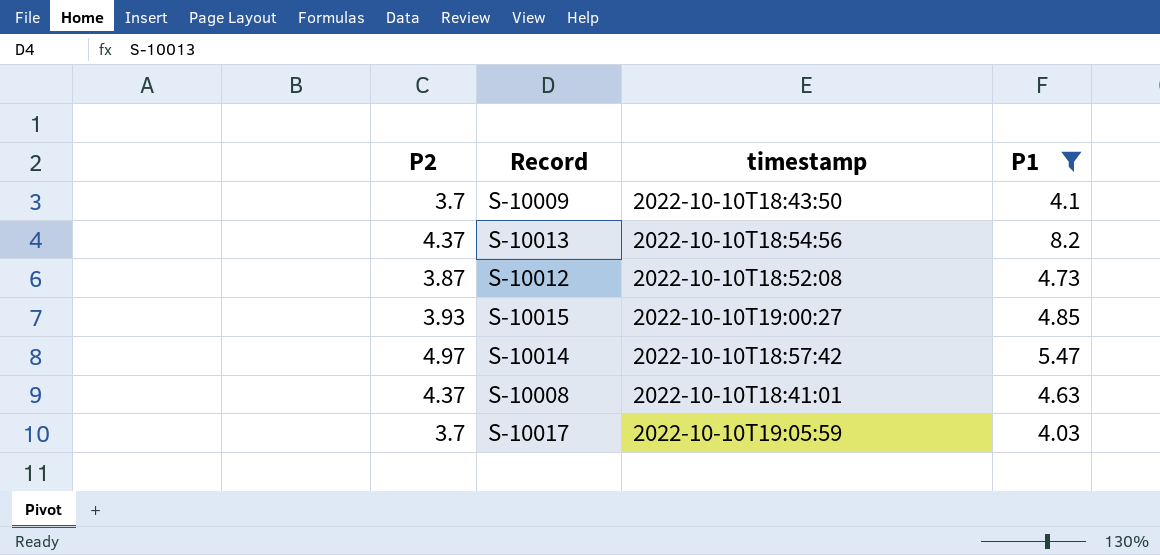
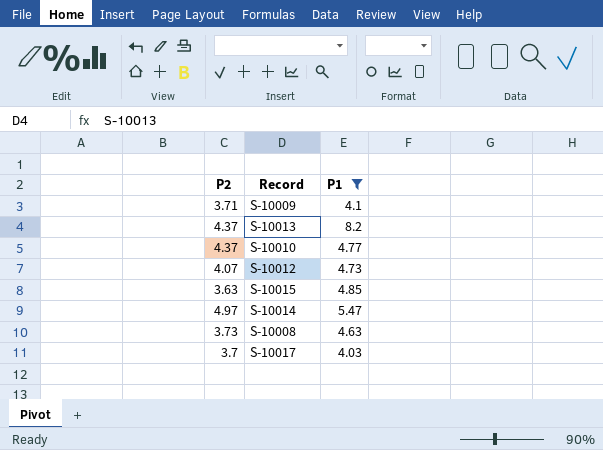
column timestamp | position: 3 -> none
S-10009 | P2: 3.7 -> 3.71
row S-10010: none -> 4.37 | 4.77
S-10012 | P2: 3.87 -> 4.07
S-10015 | P2: 3.93 -> 3.63
S-10008 | P2: 4.37 -> 3.73

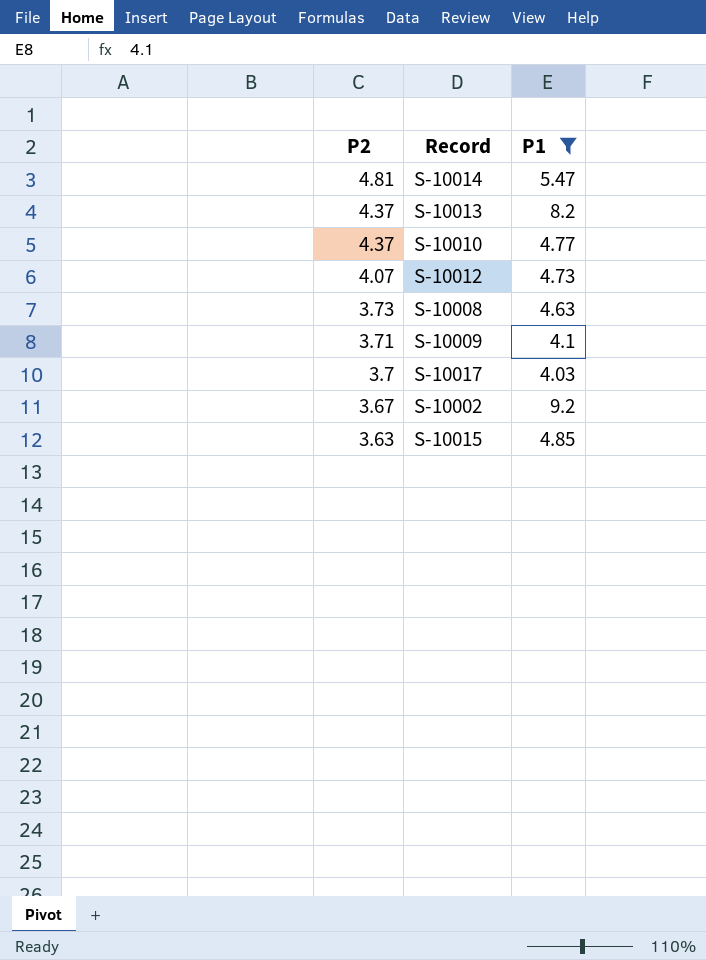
row order: none -> P2 descending
S-10014 | P2: 4.97 -> 4.81
row S-10002: none -> 3.67 | 9.2

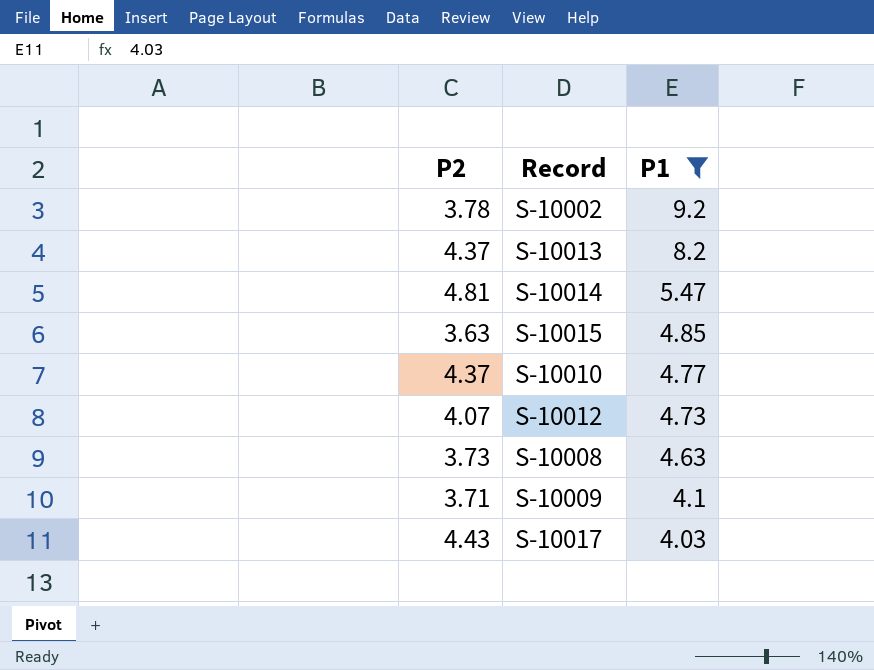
row order: P2 descending -> P1 descending
S-10002 | P2: 3.67 -> 3.78
S-10017 | P2: 3.7 -> 4.43

